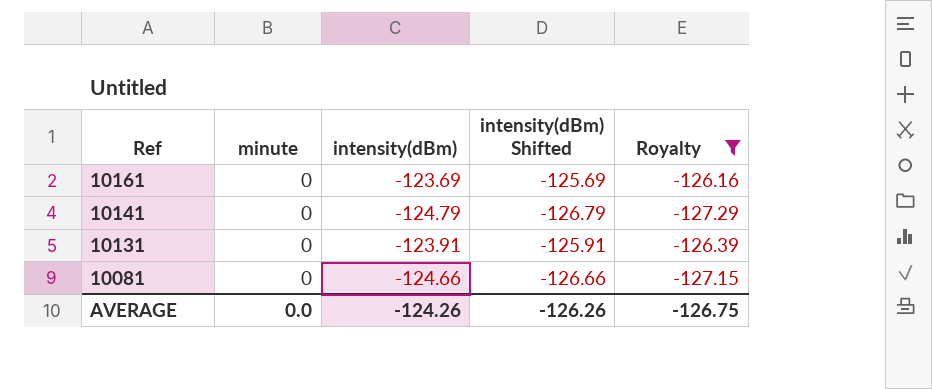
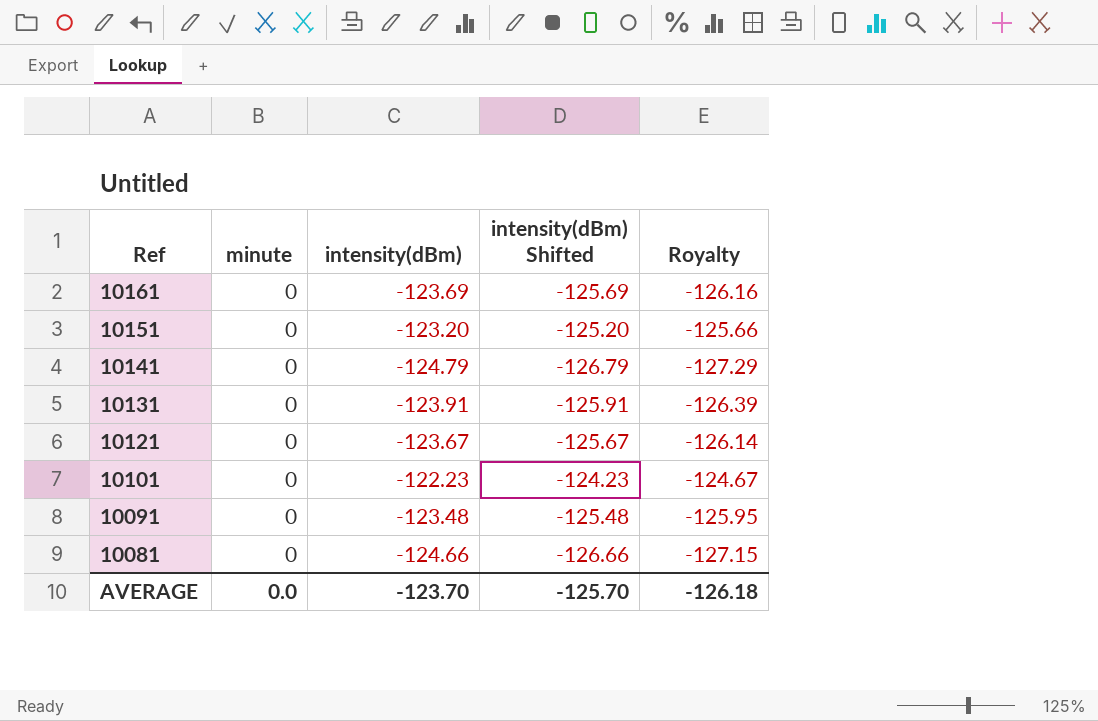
filter: Royalty <= -126.16 -> none
AVERAGE | intensity(dBm): -124.26 -> -123.70
AVERAGE | intensity(dBm) Shifted: -126.26 -> -125.70
AVERAGE | Royalty: -126.75 -> -126.18

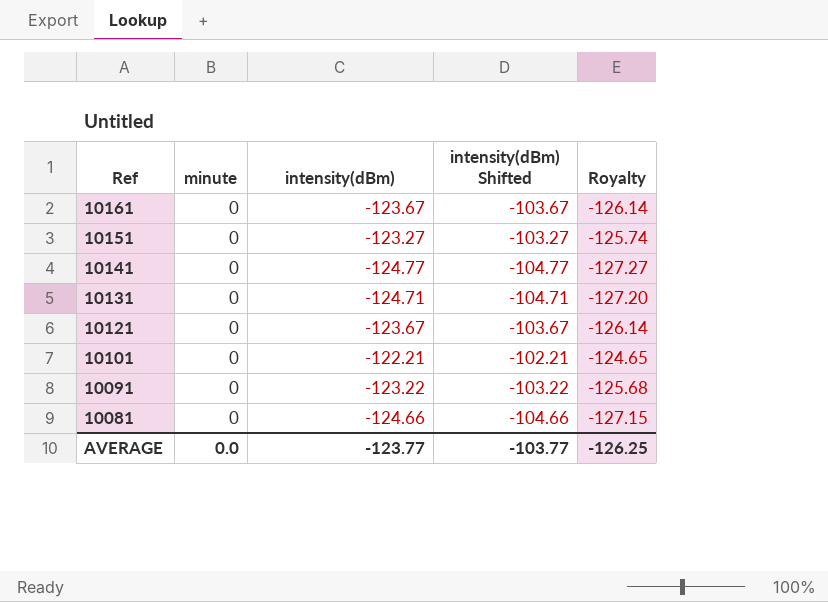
column intensity(dBm) Shifted | formula: [intensity(dBm)] - 2 -> [intensity(dBm)] + 20
10161 | intensity(dBm): -123.69 -> -123.67
10161 | Royalty: -126.16 -> -126.14
10151 | intensity(dBm): -123.20 -> -123.27
10151 | Royalty: -125.66 -> -125.74
10141 | intensity(dBm): -124.79 -> -124.77
10141 | Royalty: -127.29 -> -127.27
10131 | intensity(dBm): -123.91 -> -124.71
10131 | Royalty: -126.39 -> -127.20
10101 | intensity(dBm): -122.23 -> -122.21
10101 | Royalty: -124.67 -> -124.65
10091 | intensity(dBm): -123.48 -> -123.22
10091 | Royalty: -125.95 -> -125.68
AVERAGE | intensity(dBm): -123.70 -> -123.77
AVERAGE | intensity(dBm) Shifted: -125.70 -> -103.77
AVERAGE | Royalty: -126.18 -> -126.25

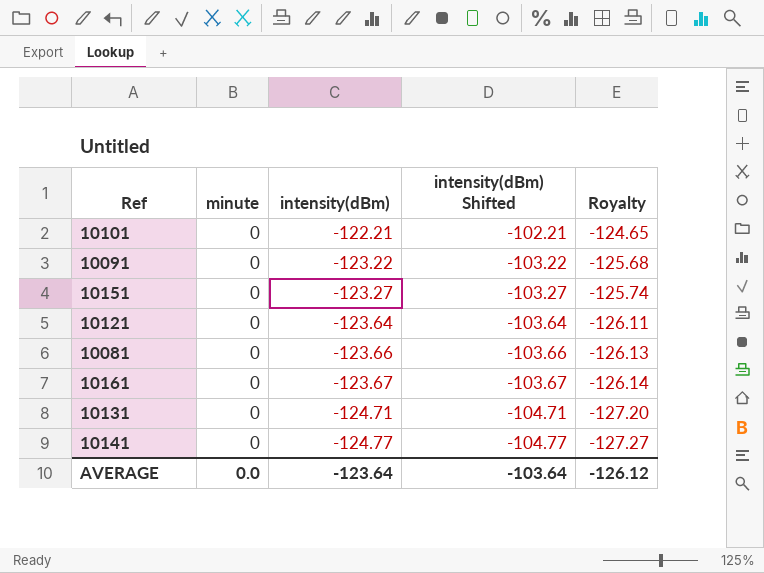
row order: Ref descending -> intensity(dBm) descending
10121 | intensity(dBm): -123.67 -> -123.64
10121 | intensity(dBm) Shifted: -103.67 -> -103.64
10121 | Royalty: -126.14 -> -126.11
10081 | intensity(dBm): -124.66 -> -123.66
10081 | intensity(dBm) Shifted: -104.66 -> -103.66
10081 | Royalty: -127.15 -> -126.13
AVERAGE | intensity(dBm): -123.77 -> -123.64
AVERAGE | intensity(dBm) Shifted: -103.77 -> -103.64
AVERAGE | Royalty: -126.25 -> -126.12

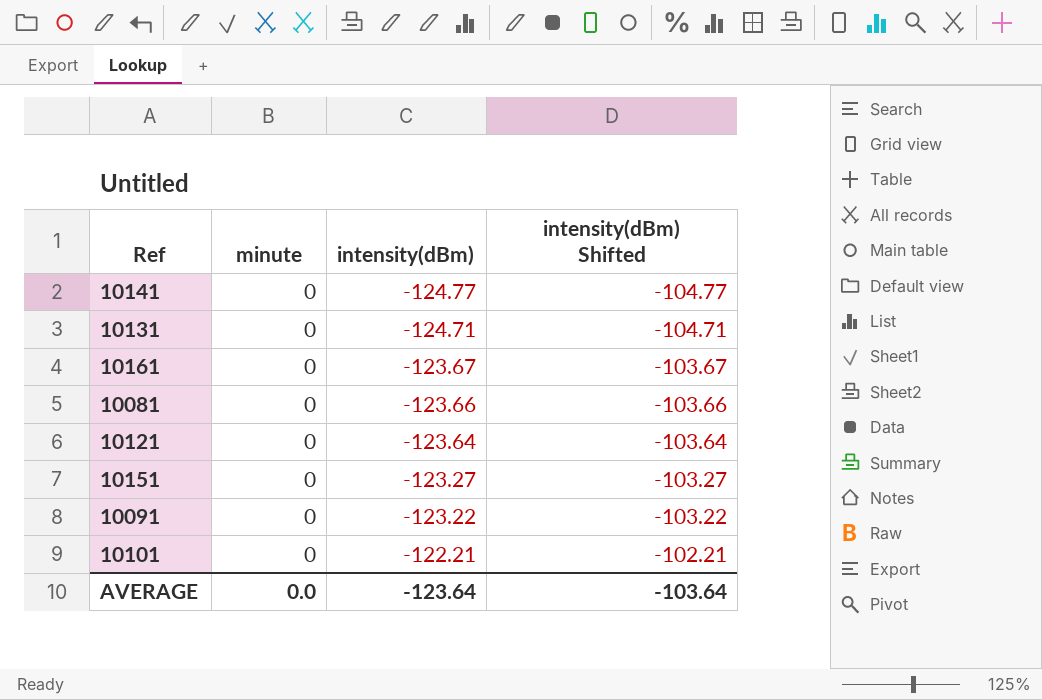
row order: intensity(dBm) descending -> intensity(dBm) ascending
column Royalty | formula: [intensity(dBm)] * 1.02 -> none

